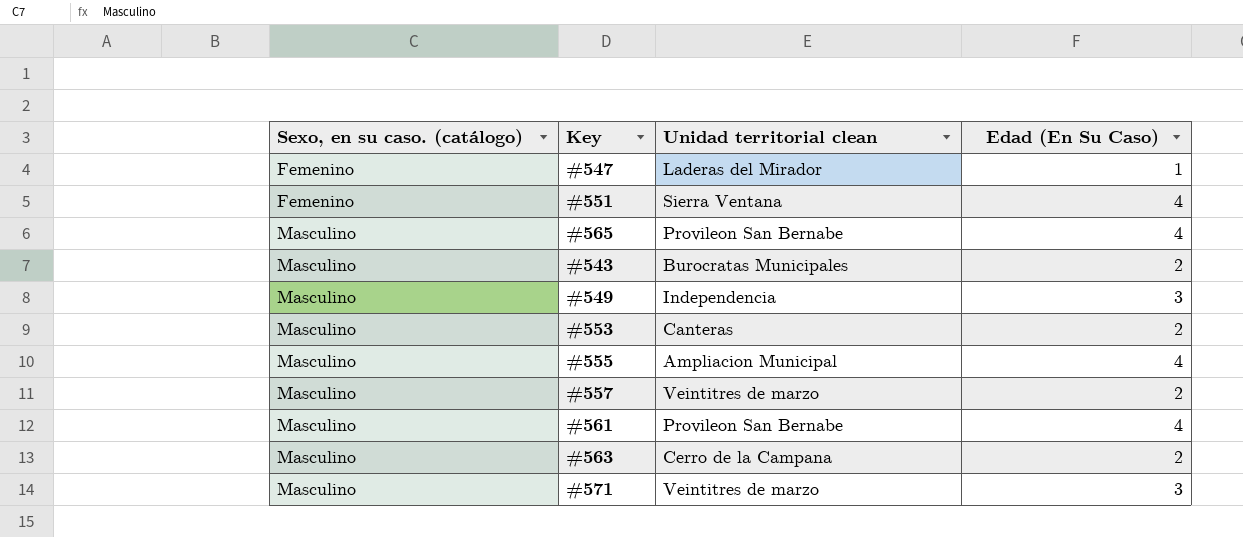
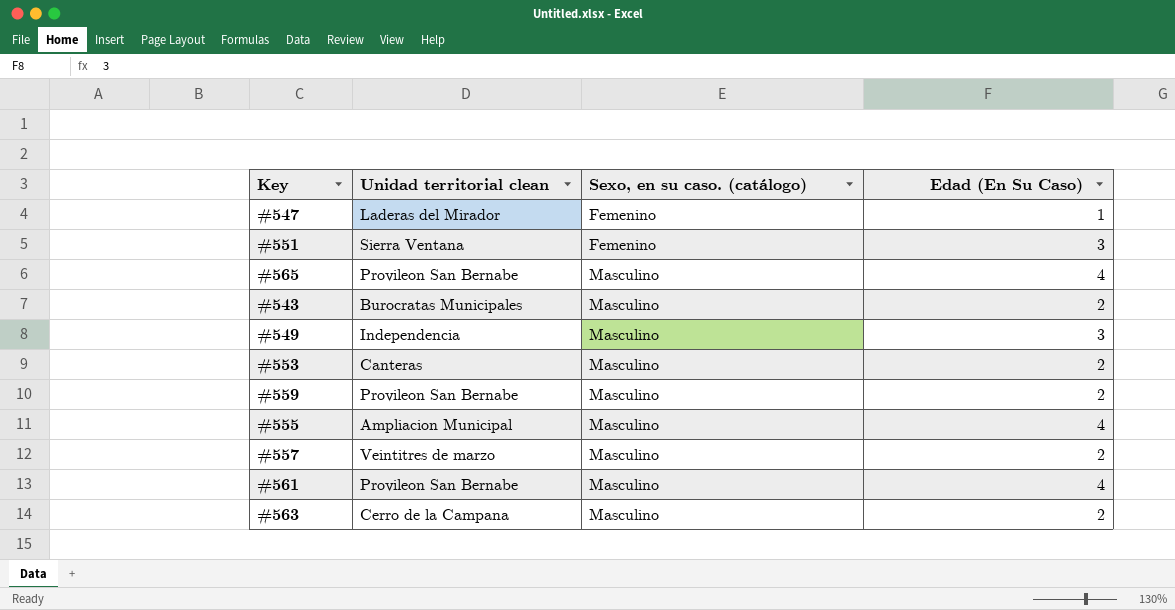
column Sexo, en su caso. (catálogo) | position: 1 -> 3
row #571: Masculino | Veintitres de marzo | 3 -> none
#551 | Edad (En Su Caso): 4 -> 3
row #559: none -> Provileon San Bernabe | Masculino | 2

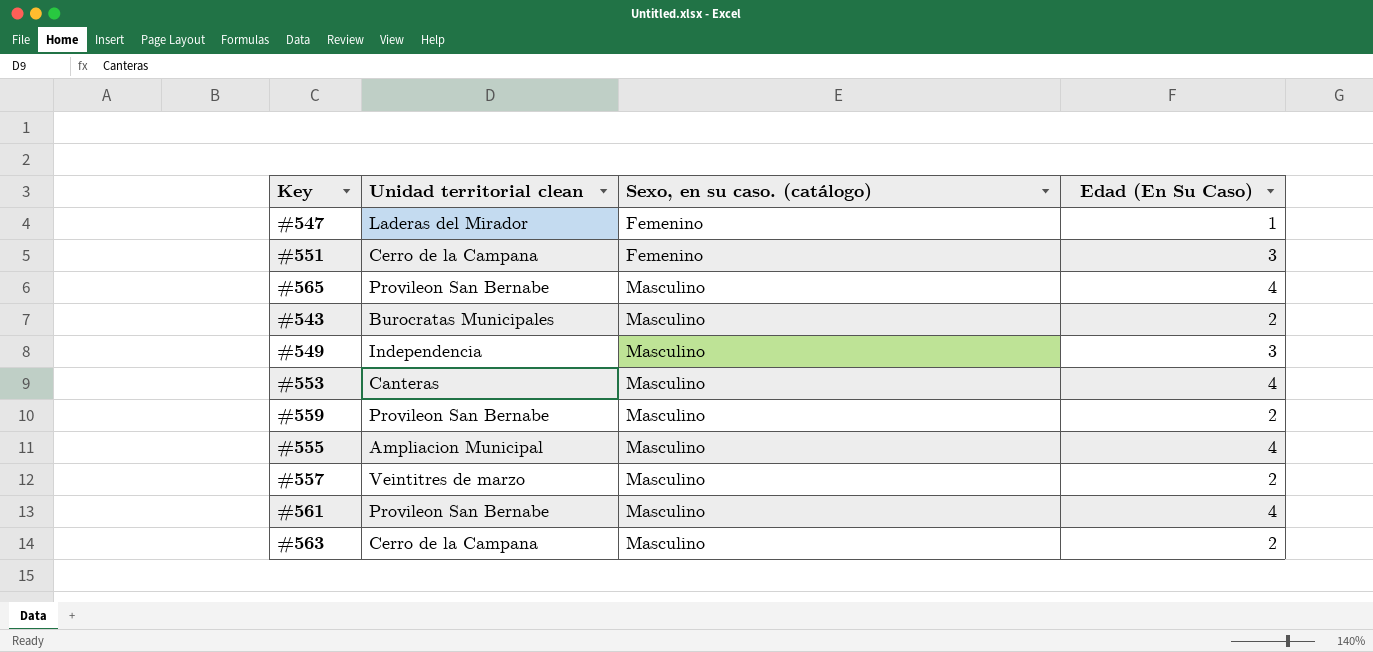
#551 | Unidad territorial clean: Sierra Ventana -> Cerro de la Campana
#553 | Edad (En Su Caso): 2 -> 4

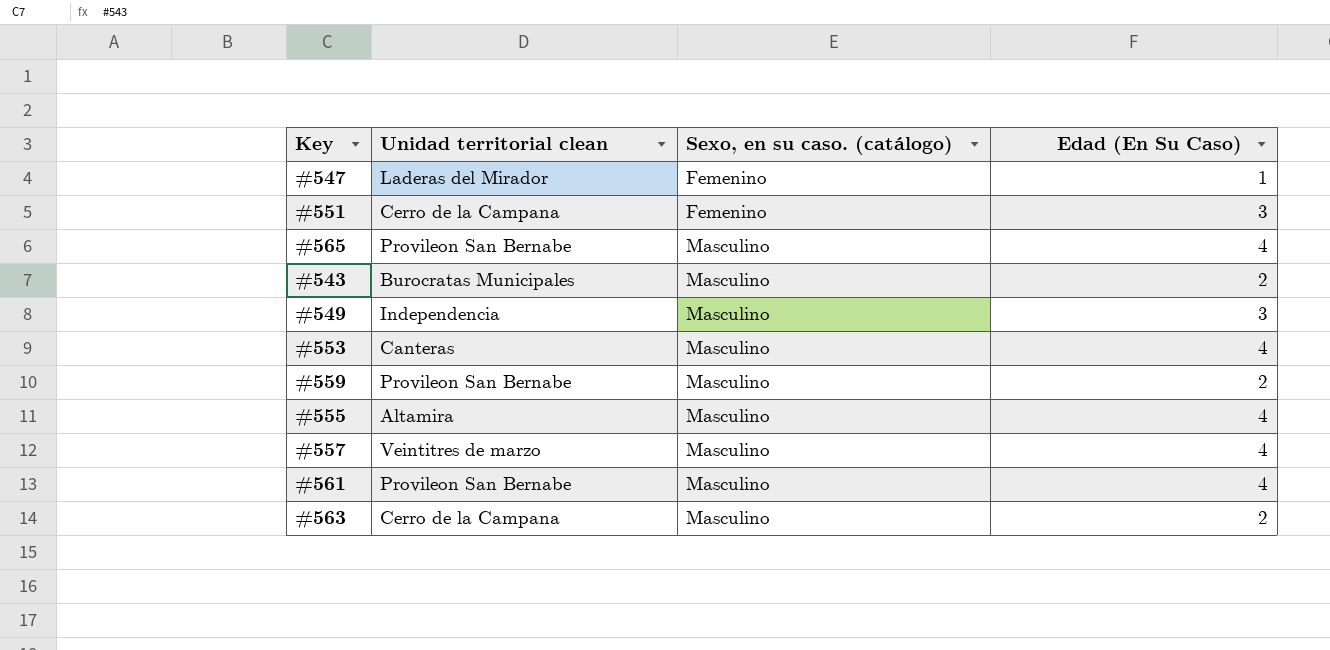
#555 | Unidad territorial clean: Ampliacion Municipal -> Altamira
#557 | Edad (En Su Caso): 2 -> 4

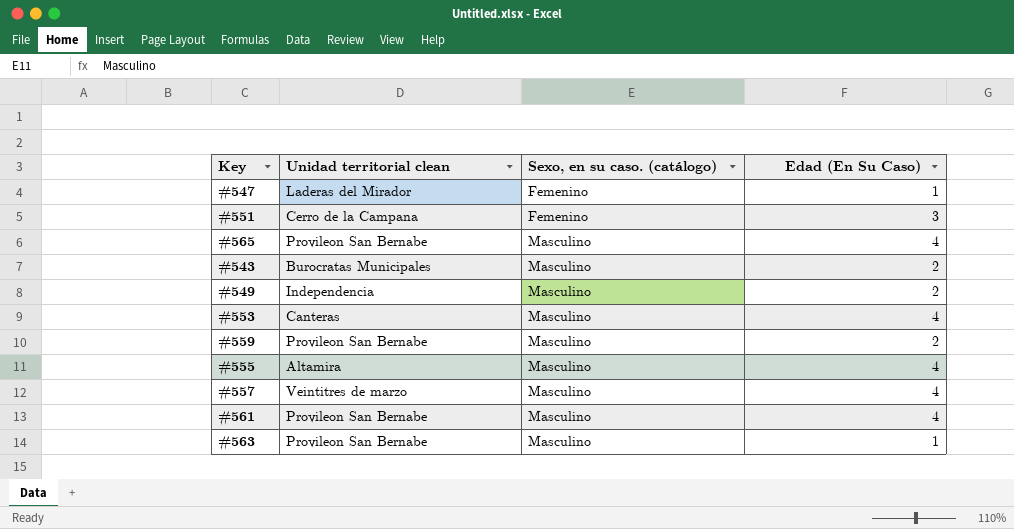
#549 | Edad (En Su Caso): 3 -> 2
#563 | Unidad territorial clean: Cerro de la Campana -> Provileon San Bernabe
#563 | Edad (En Su Caso): 2 -> 1

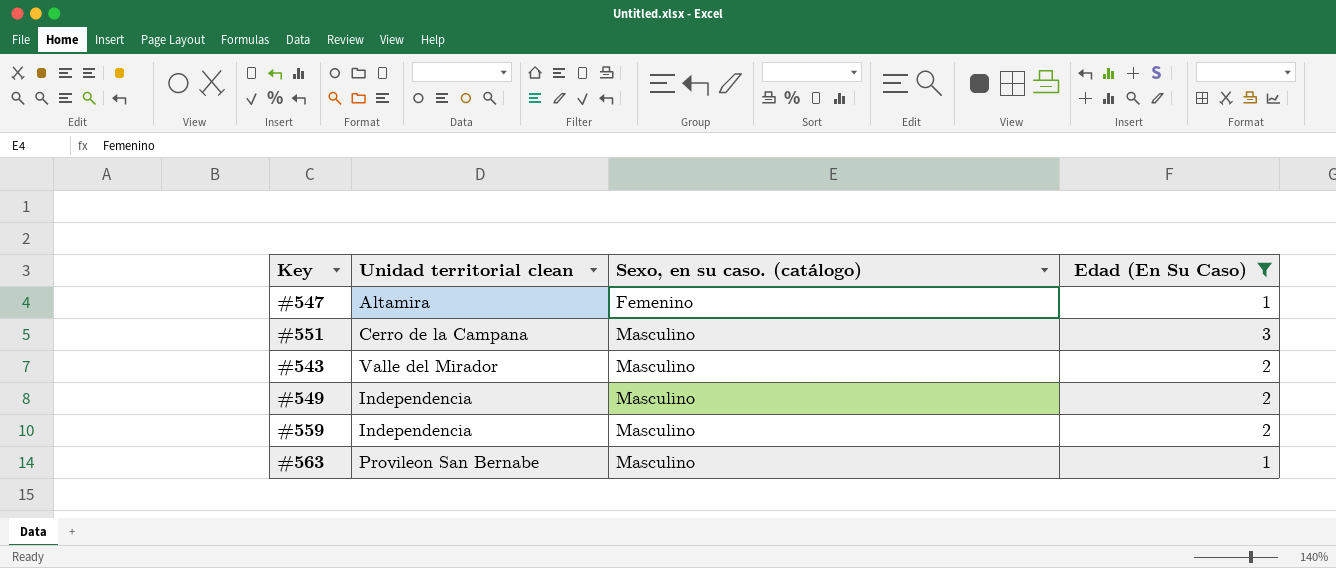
filter: none -> Edad (En Su Caso) != 4
#547 | Unidad territorial clean: Laderas del Mirador -> Altamira
#551 | Sexo, en su caso. (catálogo): Femenino -> Masculino
#543 | Unidad territorial clean: Burocratas Municipales -> Valle del Mirador
#559 | Unidad territorial clean: Provileon San Bernabe -> Independencia

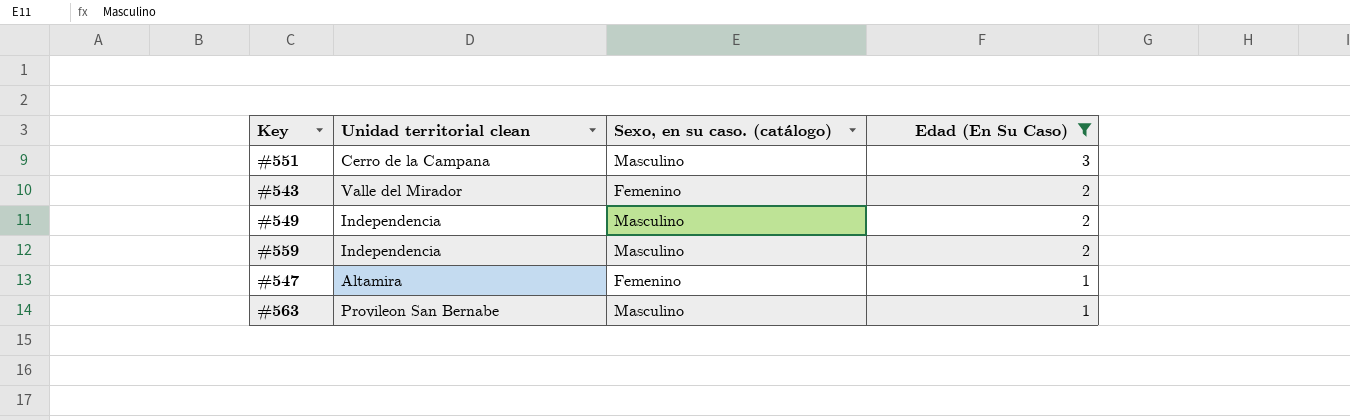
row order: Sexo, en su caso. (catálogo) ascending -> Edad (En Su Caso) descending
#543 | Sexo, en su caso. (catálogo): Masculino -> Femenino

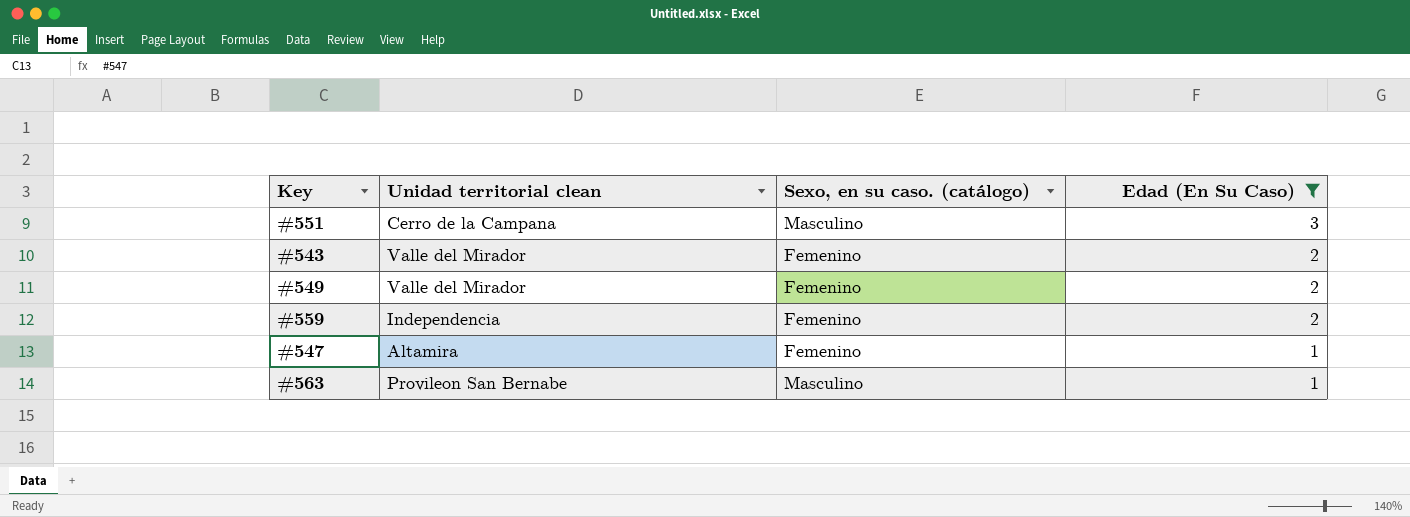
#549 | Unidad territorial clean: Independencia -> Valle del Mirador
#549 | Sexo, en su caso. (catálogo): Masculino -> Femenino
#559 | Sexo, en su caso. (catálogo): Masculino -> Femenino

